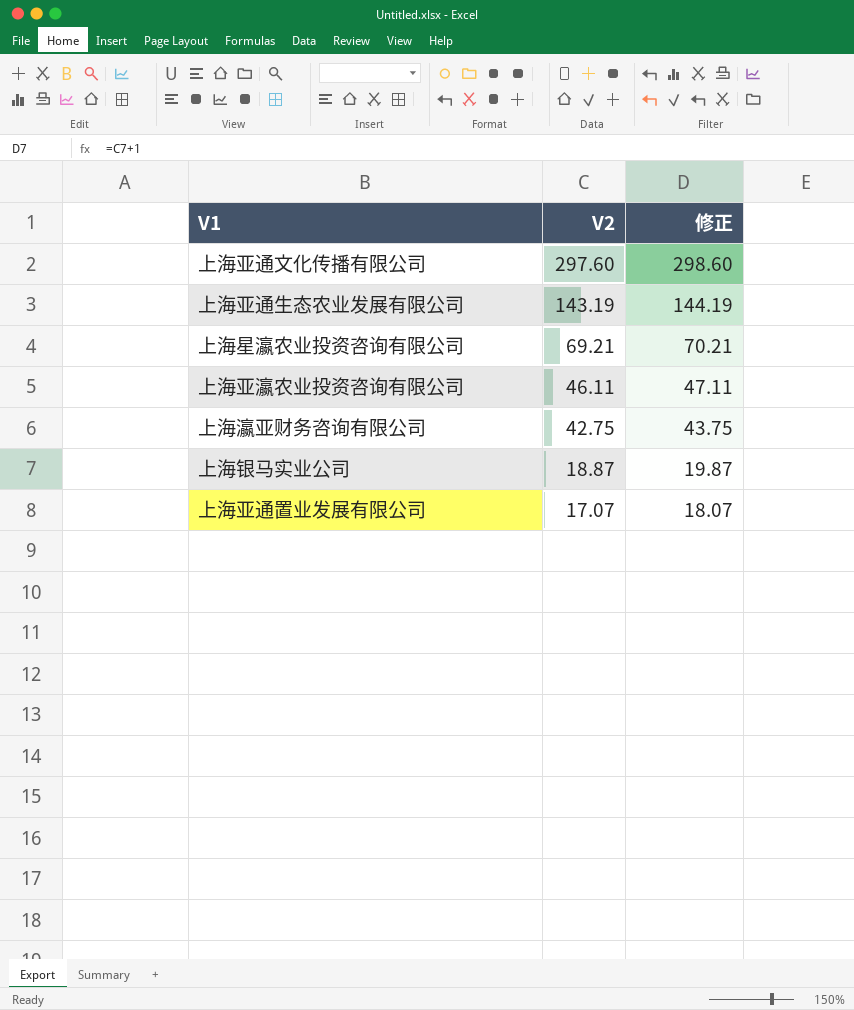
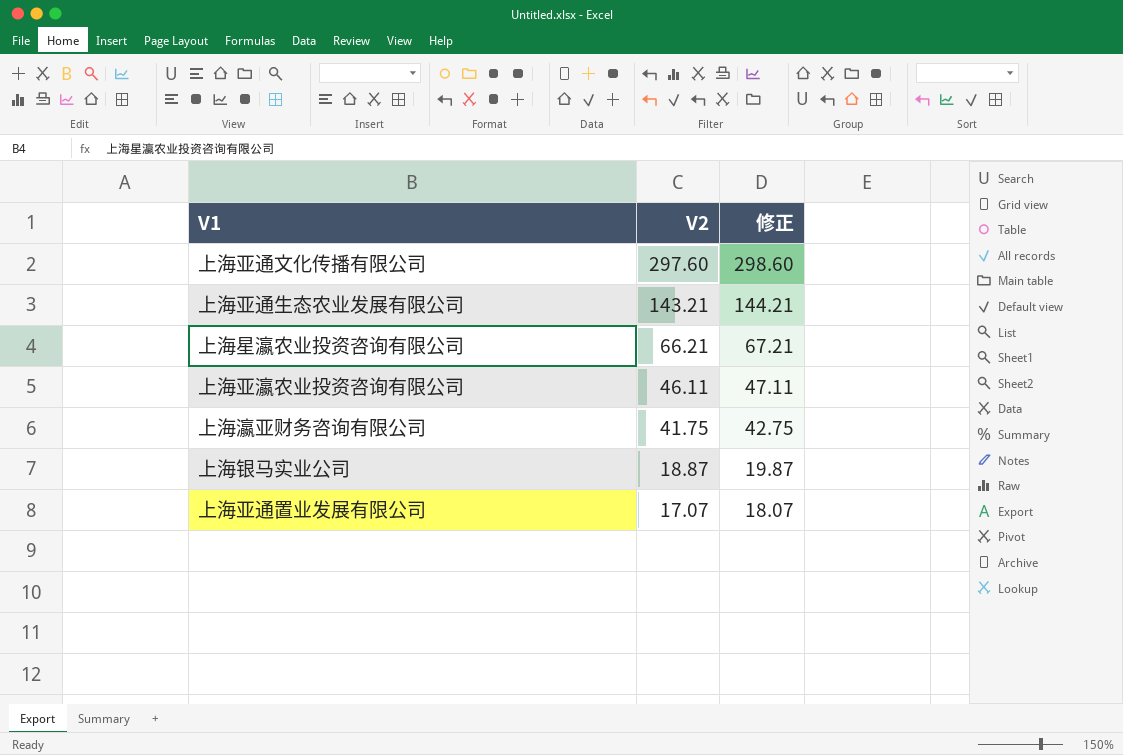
上海亚通生态农业发展有限公司 | V2: 143.19 -> 143.21
上海亚通生态农业发展有限公司 | 修正: 144.19 -> 144.21
上海星瀛农业投资咨询有限公司 | V2: 69.21 -> 66.21
上海星瀛农业投资咨询有限公司 | 修正: 70.21 -> 67.21
上海瀛亚财务咨询有限公司 | V2: 42.75 -> 41.75
上海瀛亚财务咨询有限公司 | 修正: 43.75 -> 42.75

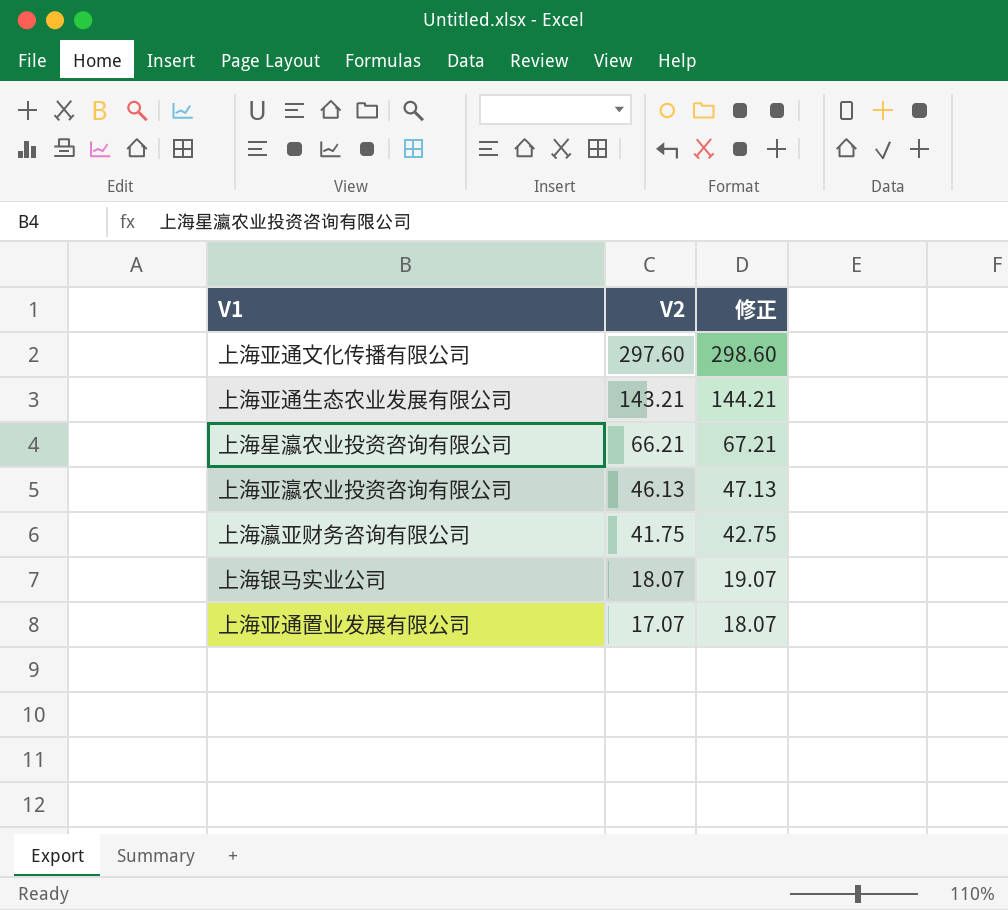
上海亚瀛农业投资咨询有限公司 | V2: 46.11 -> 46.13
上海亚瀛农业投资咨询有限公司 | 修正: 47.11 -> 47.13
上海银马实业公司 | V2: 18.87 -> 18.07
上海银马实业公司 | 修正: 19.87 -> 19.07

